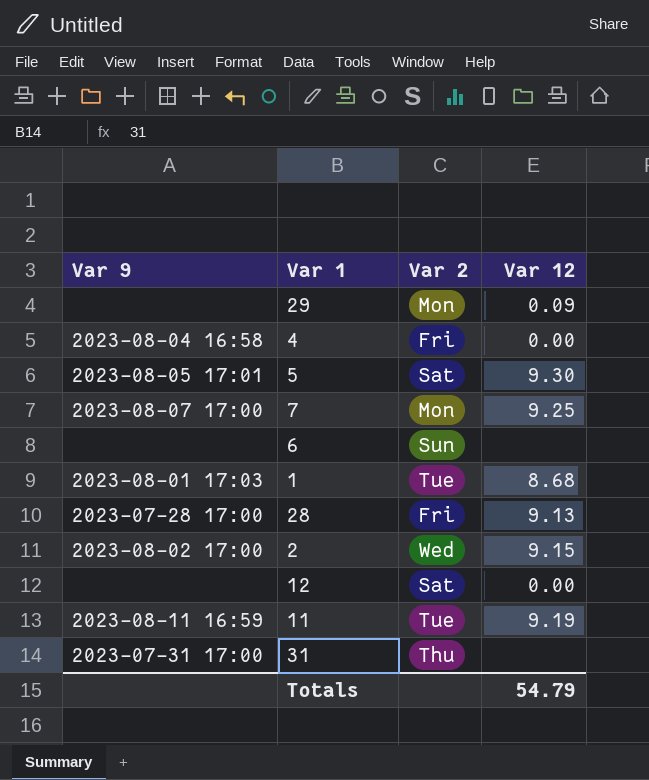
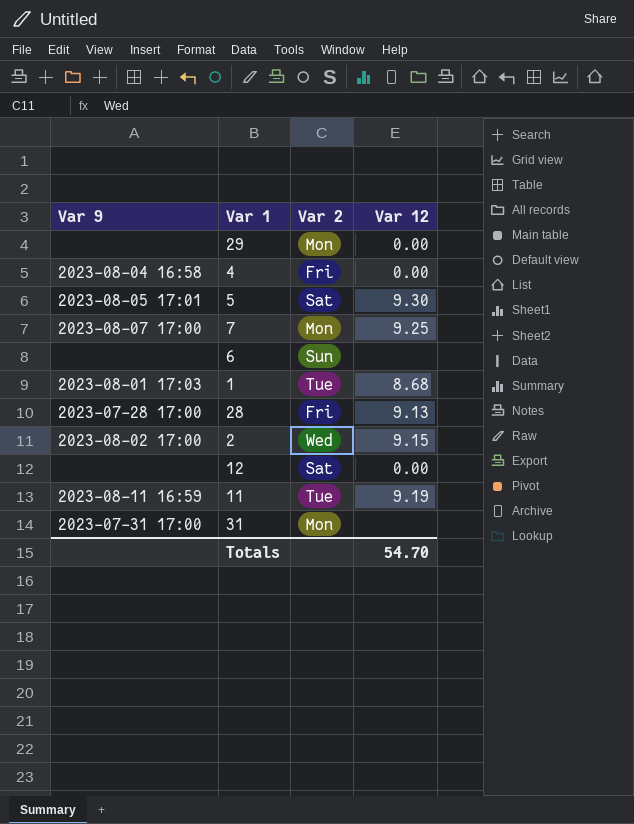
29 | Var 12: 0.09 -> 0.00
31 | Var 2: Thu -> Mon
Totals | Var 12: 54.79 -> 54.70

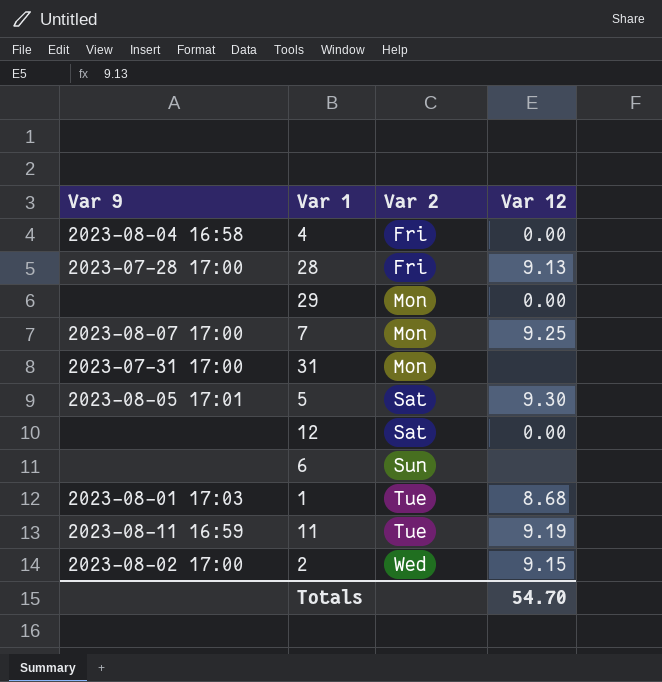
row order: none -> Var 2 ascending

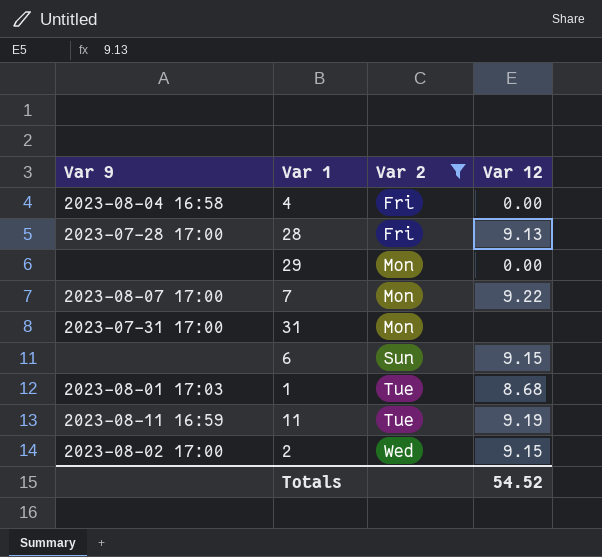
filter: none -> Var 2 != Sat
7 | Var 12: 9.25 -> 9.22
6 | Var 12: none -> 9.15
Totals | Var 12: 54.70 -> 54.52

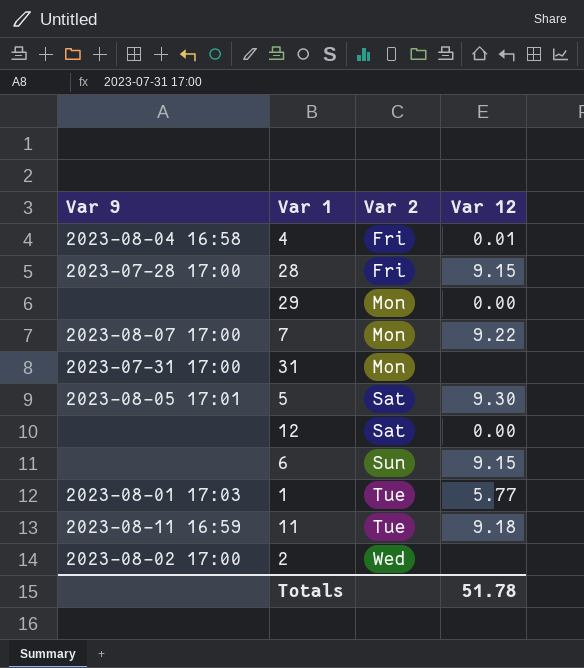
filter: Var 2 != Sat -> none
4 | Var 12: 0.00 -> 0.01
28 | Var 12: 9.13 -> 9.15
1 | Var 12: 8.68 -> 5.77
11 | Var 12: 9.19 -> 9.18
2 | Var 12: 9.15 -> none
Totals | Var 12: 54.52 -> 51.78

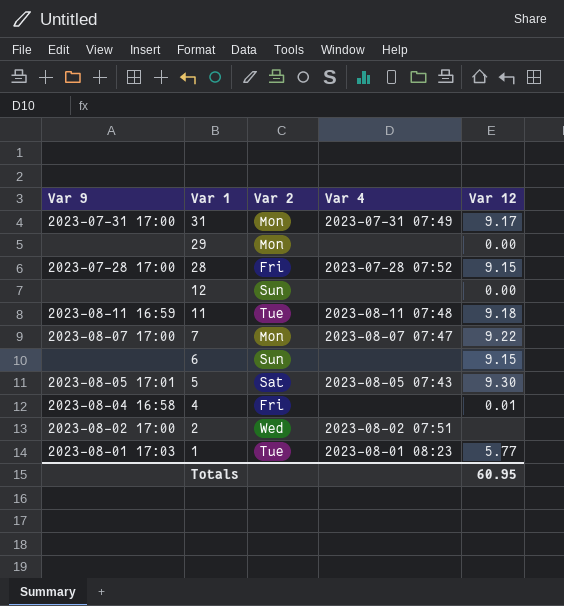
row order: Var 2 ascending -> Var 1 descending
column Var 4 | position: none -> 4
31 | Var 12: none -> 9.17
12 | Var 2: Sat -> Sun
Totals | Var 12: 51.78 -> 60.95

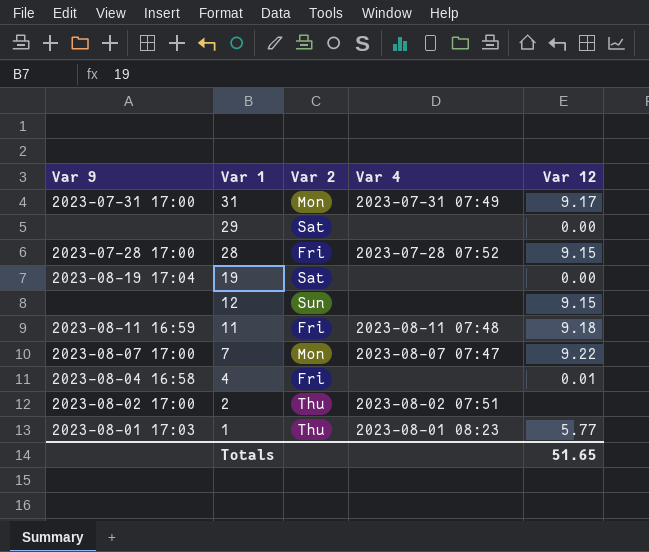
row 6: none | Sun | none | 9.15 -> none
row 5: 2023-08-05 17:01 | Sat | 2023-08-05 07:43 | 9.30 -> none
29 | Var 2: Mon -> Sat
row 19: none -> 2023-08-19 17:04 | Sat | none | 0.00
12 | Var 12: 0.00 -> 9.15
11 | Var 2: Tue -> Fri
2 | Var 2: Wed -> Thu
1 | Var 2: Tue -> Thu
Totals | Var 12: 60.95 -> 51.65

